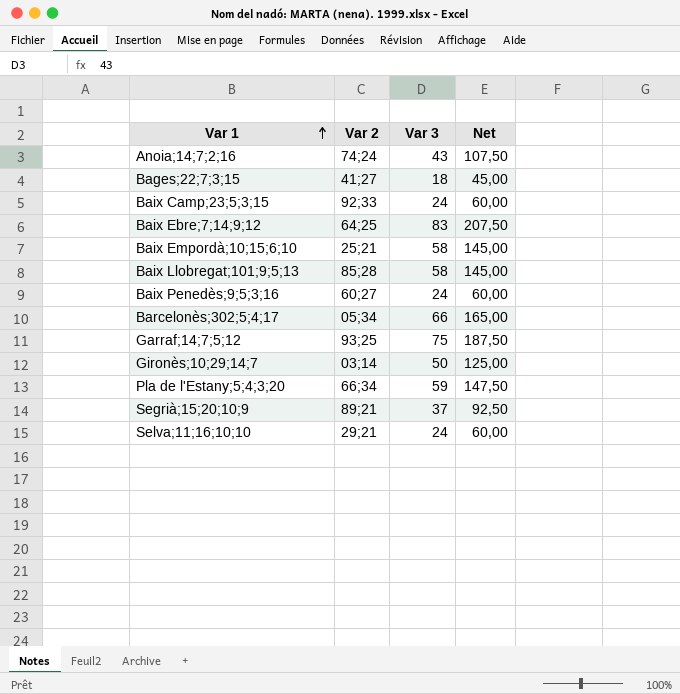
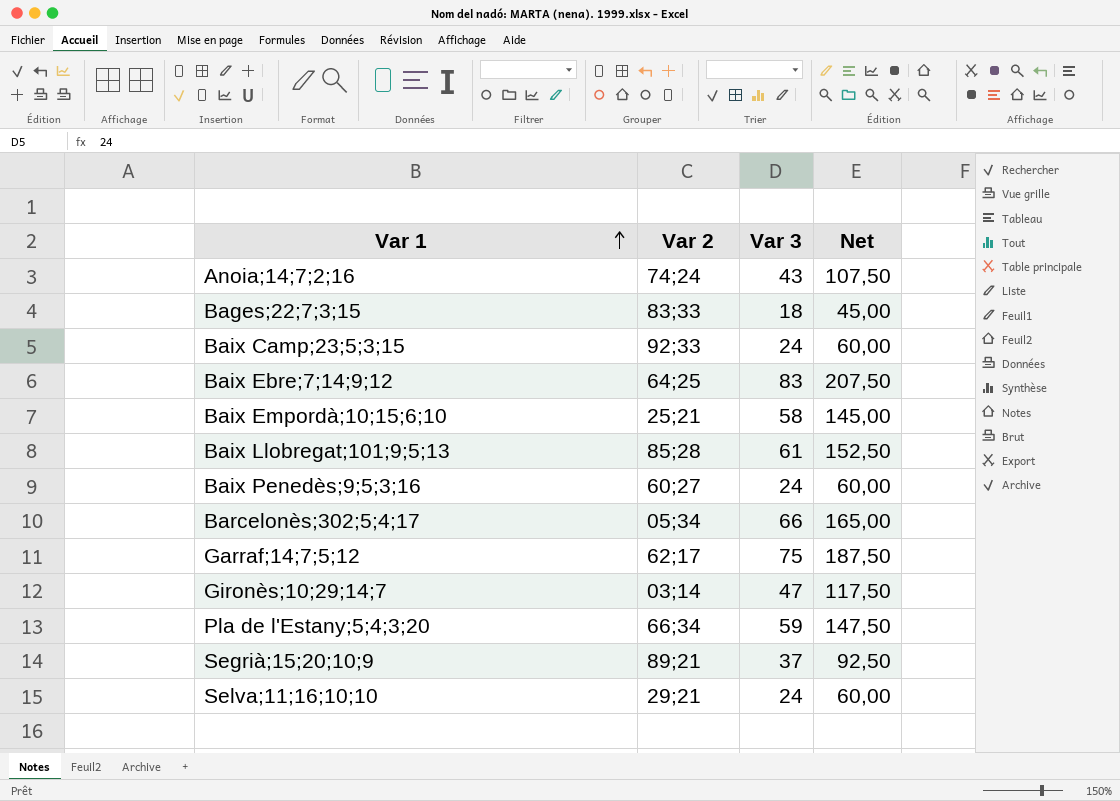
Bages;22;7;3;15 | Var 2: 41;27 -> 83;33
Baix Llobregat;101;9;5;13 | Var 3: 58 -> 61
Baix Llobregat;101;9;5;13 | Net: 145,00 -> 152,50
Garraf;14;7;5;12 | Var 2: 93;25 -> 62;17
Gironès;10;29;14;7 | Var 3: 50 -> 47
Gironès;10;29;14;7 | Net: 125,00 -> 117,50

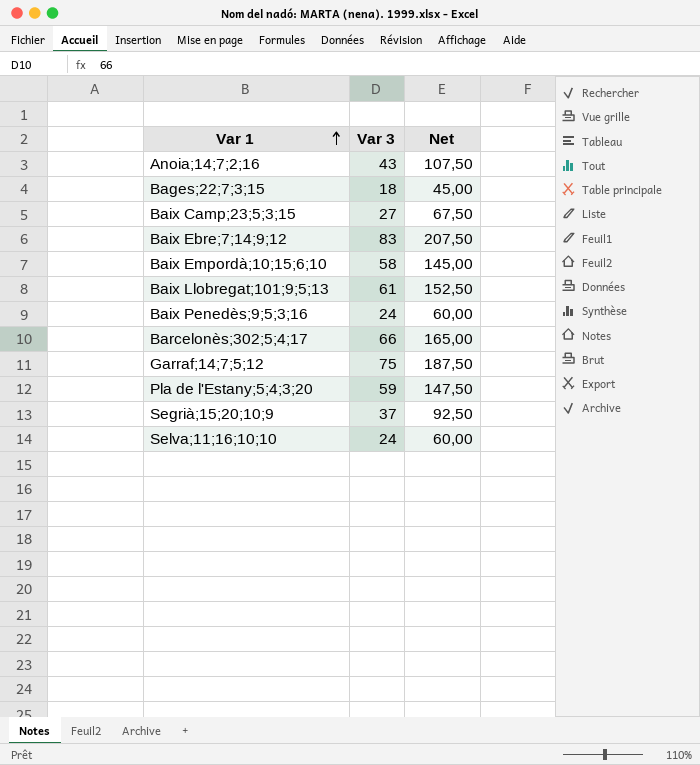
column Var 2 | position: 2 -> none
row Gironès;10;29;14;7: 03;14 | 47 | 117,50 -> none
Baix Camp;23;5;3;15 | Var 3: 24 -> 27
Baix Camp;23;5;3;15 | Net: 60,00 -> 67,50

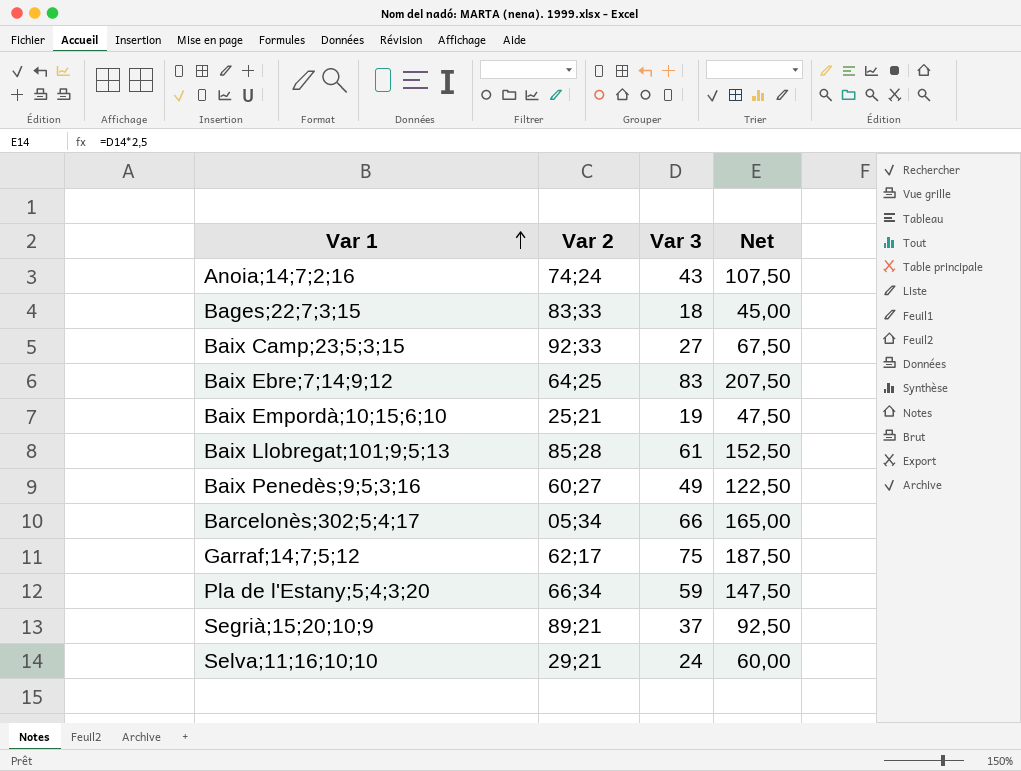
column Var 2 | position: none -> 2
Baix Empordà;10;15;6;10 | Var 3: 58 -> 19
Baix Empordà;10;15;6;10 | Net: 145,00 -> 47,50
Baix Penedès;9;5;3;16 | Var 3: 24 -> 49
Baix Penedès;9;5;3;16 | Net: 60,00 -> 122,50

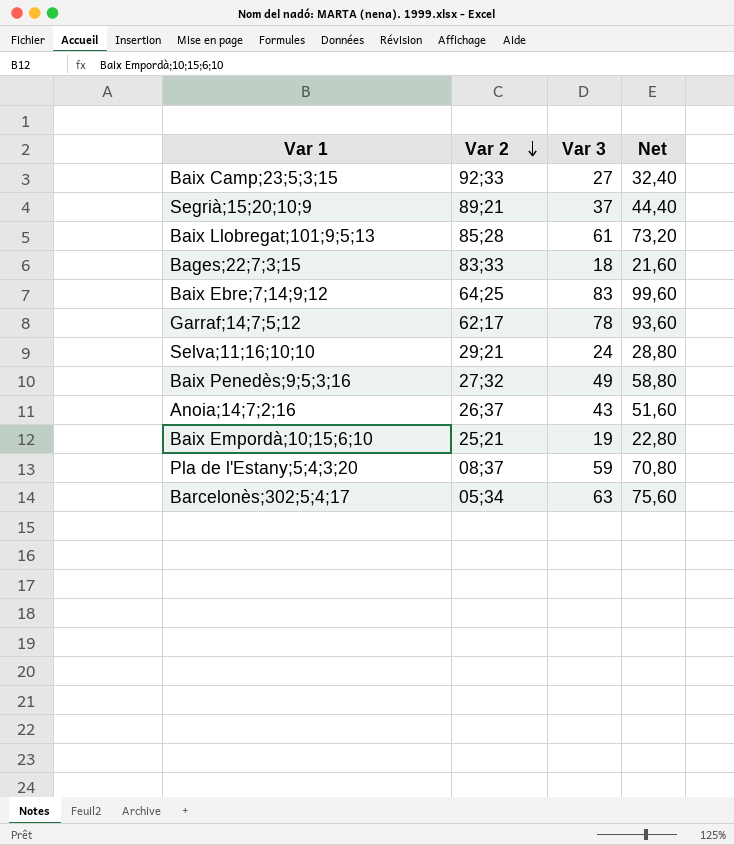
row order: Var 1 ascending -> Var 2 descending
column Net | formula: [Var 3] * 2,5 -> [Var 3] * 1,2
Garraf;14;7;5;12 | Var 3: 75 -> 78
Baix Penedès;9;5;3;16 | Var 2: 60;27 -> 27;32
Anoia;14;7;2;16 | Var 2: 74;24 -> 26;37
Pla de l'Estany;5;4;3;20 | Var 2: 66;34 -> 08;37
Barcelonès;302;5;4;17 | Var 3: 66 -> 63

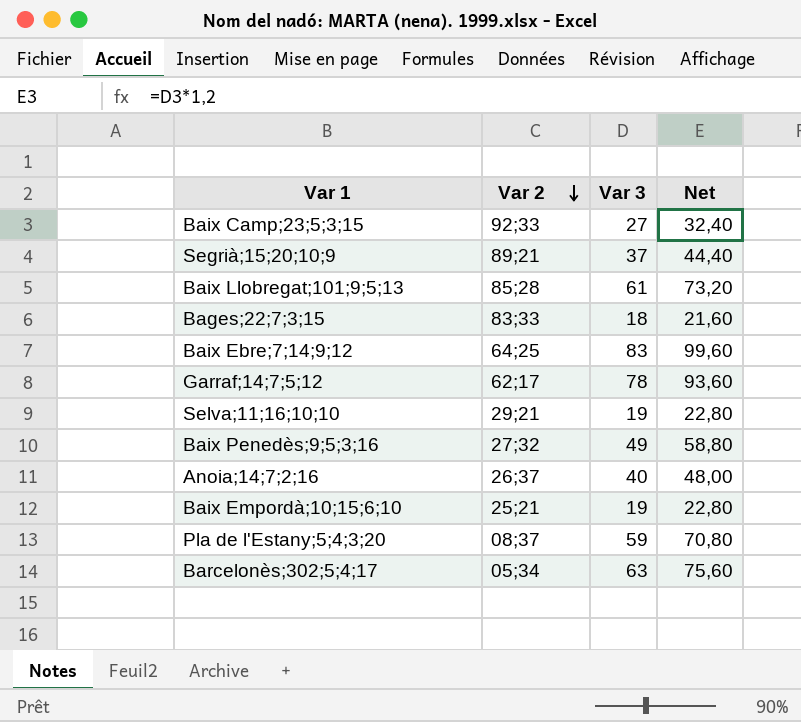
Selva;11;16;10;10 | Var 3: 24 -> 19
Selva;11;16;10;10 | Net: 28,80 -> 22,80
Anoia;14;7;2;16 | Var 3: 43 -> 40
Anoia;14;7;2;16 | Net: 51,60 -> 48,00

